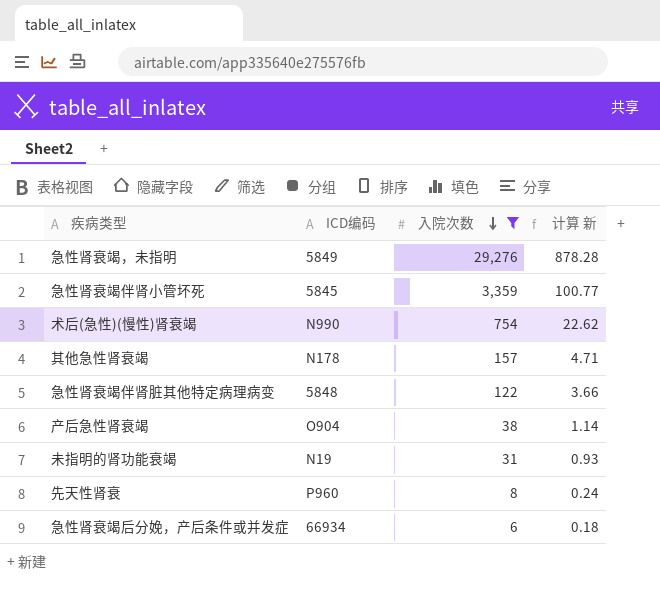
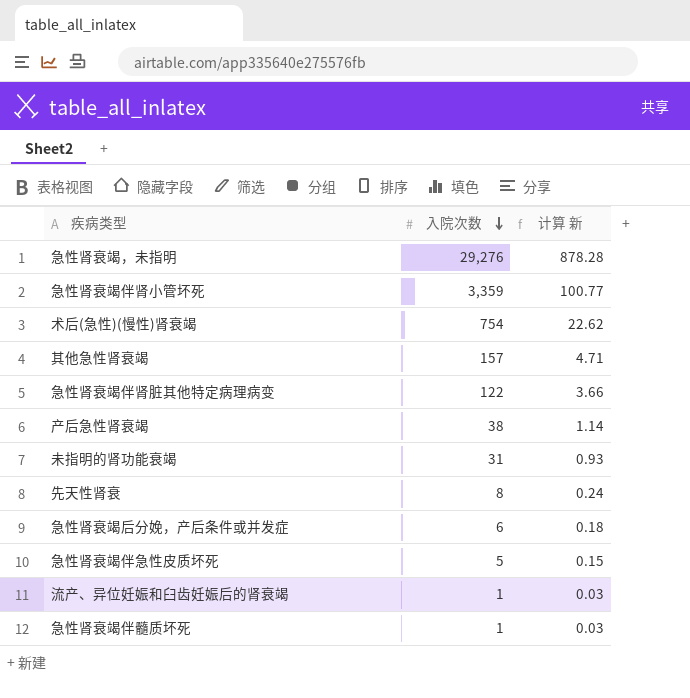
filter: 入院次数 >= 6 -> none
column ICD编码 | position: 2 -> none

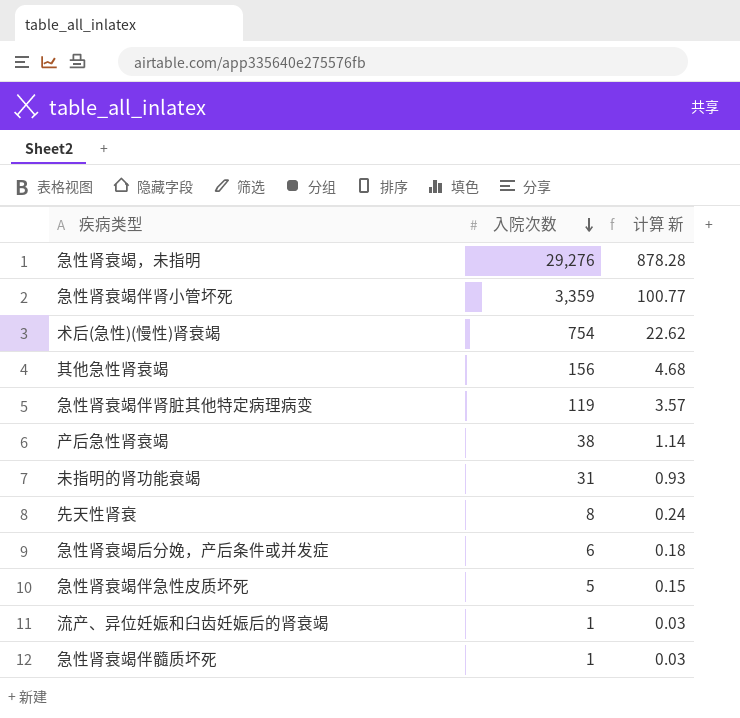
其他急性肾衰竭 | 入院次数: 157 -> 156
其他急性肾衰竭 | 计算 新: 4.71 -> 4.68
急性肾衰竭伴肾脏其他特定病理病变 | 入院次数: 122 -> 119
急性肾衰竭伴肾脏其他特定病理病变 | 计算 新: 3.66 -> 3.57

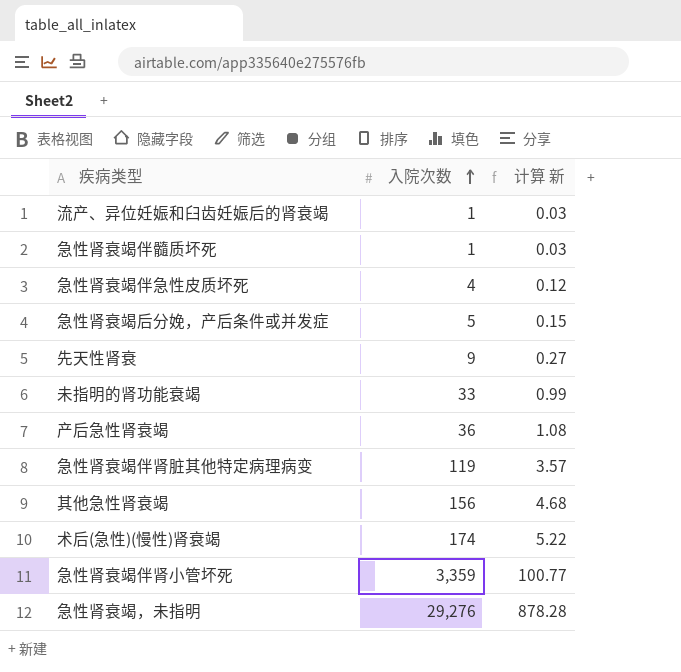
row order: 入院次数 descending -> 入院次数 ascending
急性肾衰竭伴急性皮质坏死 | 入院次数: 5 -> 4
急性肾衰竭伴急性皮质坏死 | 计算 新: 0.15 -> 0.12
急性肾衰竭后分娩，产后条件或并发症 | 入院次数: 6 -> 5
急性肾衰竭后分娩，产后条件或并发症 | 计算 新: 0.18 -> 0.15
先天性肾衰 | 入院次数: 8 -> 9
先天性肾衰 | 计算 新: 0.24 -> 0.27
未指明的肾功能衰竭 | 入院次数: 31 -> 33
未指明的肾功能衰竭 | 计算 新: 0.93 -> 0.99
产后急性肾衰竭 | 入院次数: 38 -> 36
产后急性肾衰竭 | 计算 新: 1.14 -> 1.08
术后(急性)(慢性)肾衰竭 | 入院次数: 754 -> 174
术后(急性)(慢性)肾衰竭 | 计算 新: 22.62 -> 5.22

